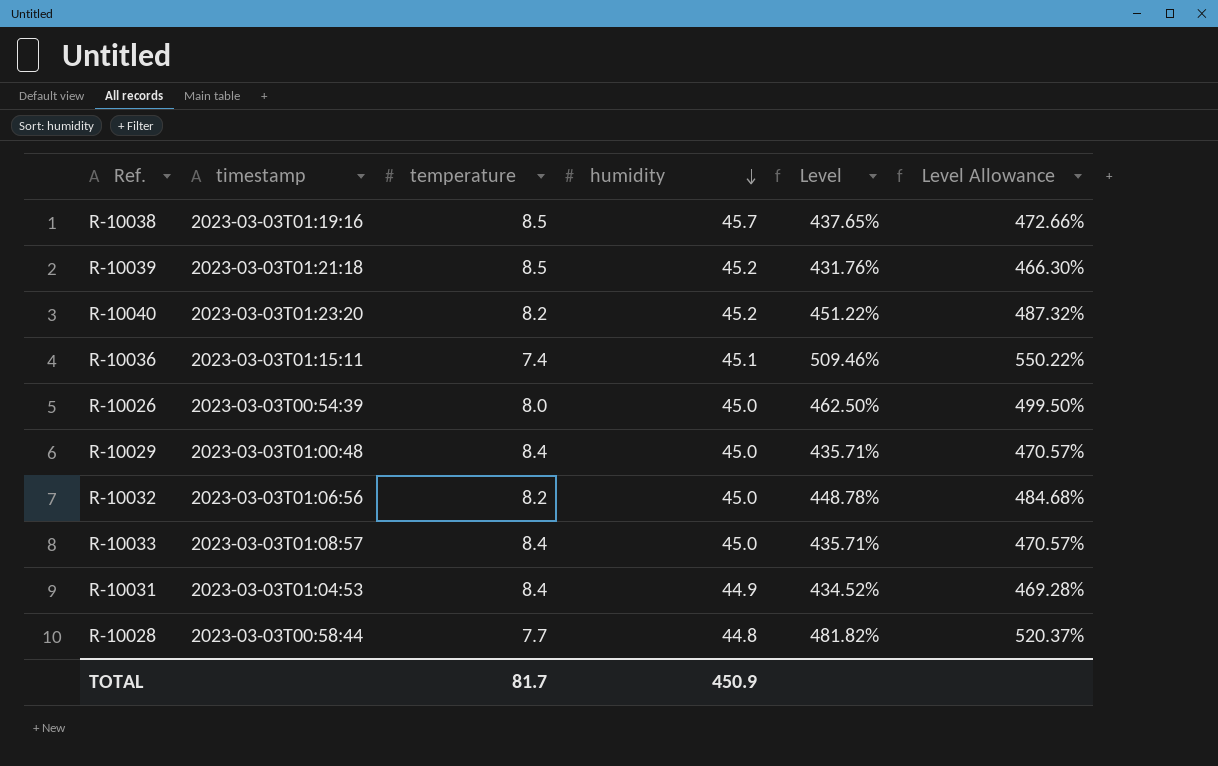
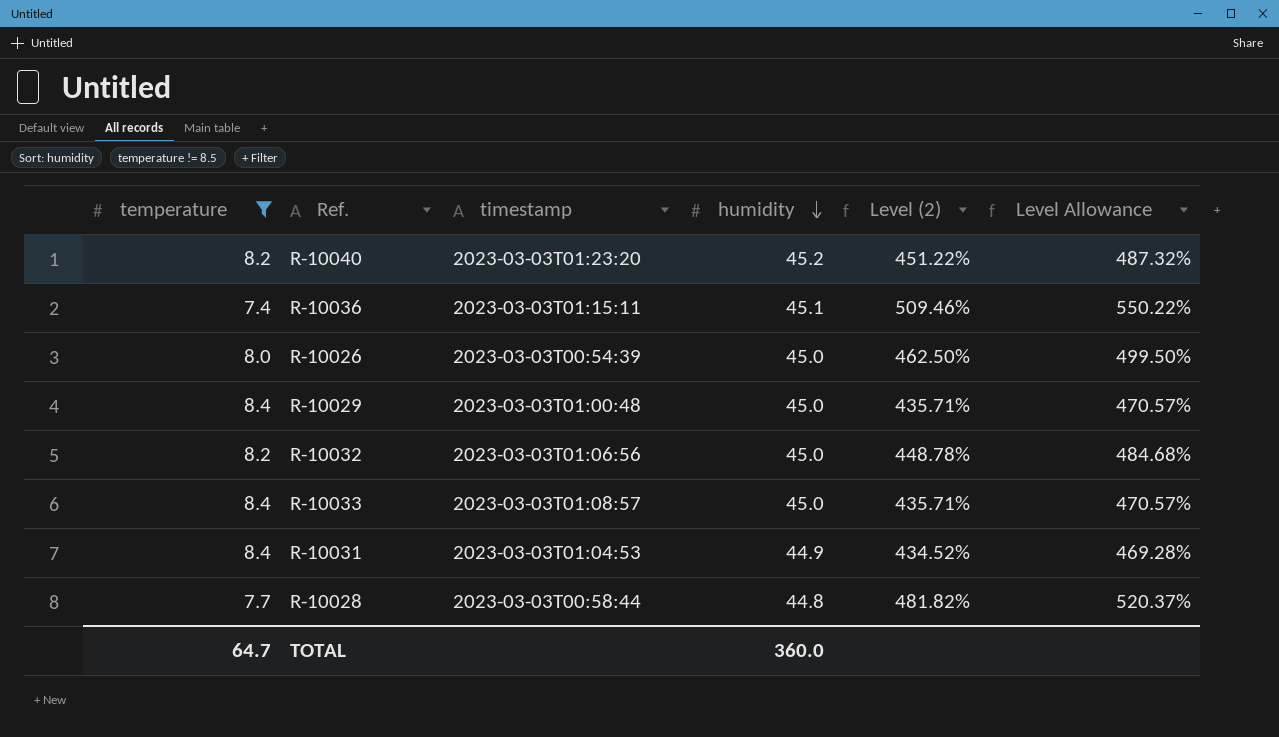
filter: none -> temperature != 8.5
column temperature | position: 3 -> 1
column name: Level -> Level (2)
TOTAL | temperature: 81.7 -> 64.7
TOTAL | humidity: 450.9 -> 360.0

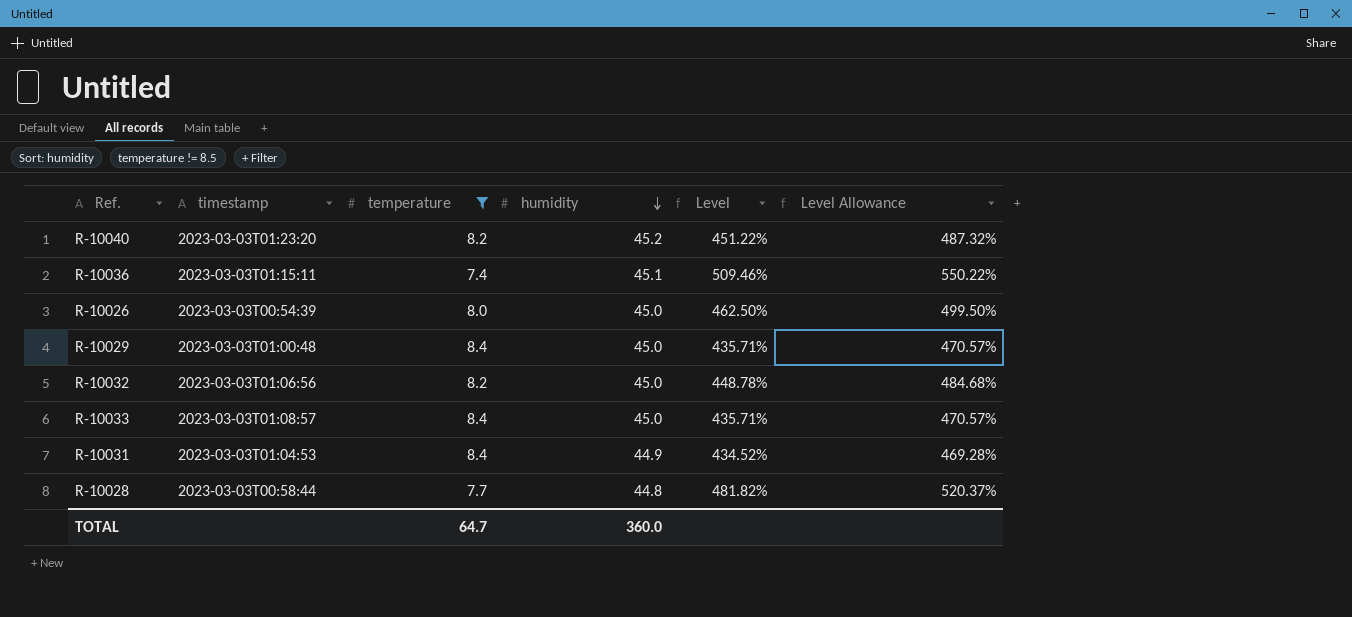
column temperature | position: 1 -> 3
column name: Level (2) -> Level

